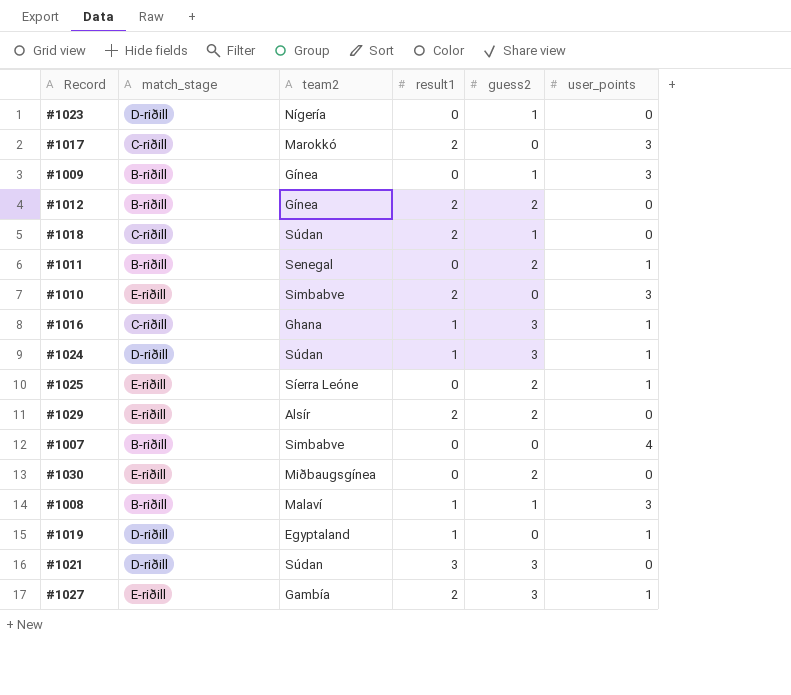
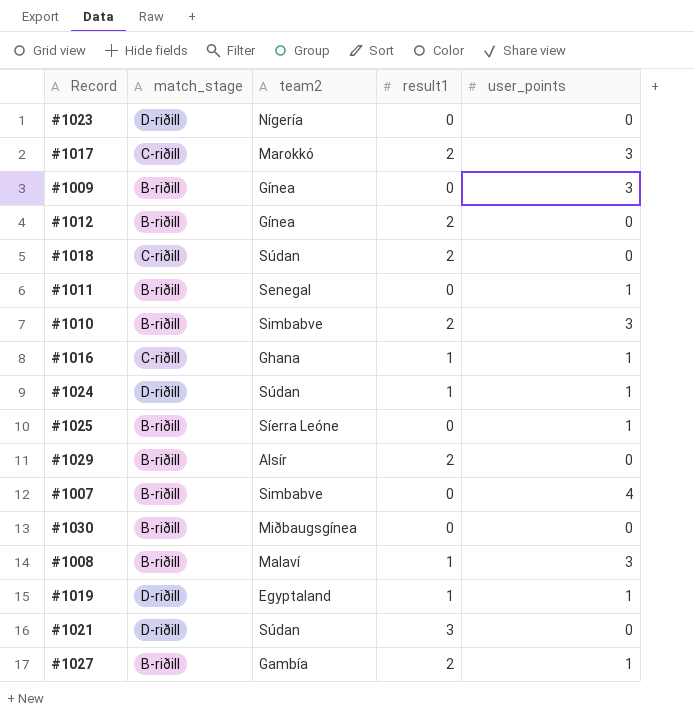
column guess2 | position: 5 -> none
#1010 | match_stage: E-riðill -> B-riðill
#1025 | match_stage: E-riðill -> B-riðill
#1029 | match_stage: E-riðill -> B-riðill
#1030 | match_stage: E-riðill -> B-riðill
#1027 | match_stage: E-riðill -> B-riðill

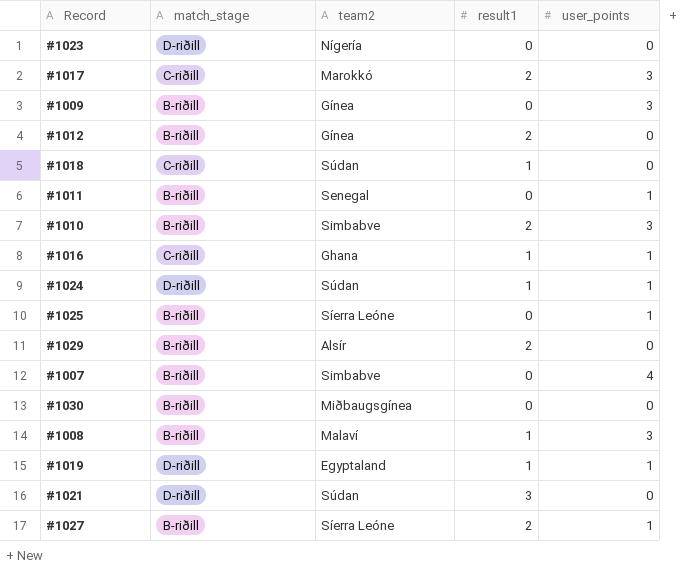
#1018 | result1: 2 -> 1
#1027 | team2: Gambía -> Síerra Leóne

